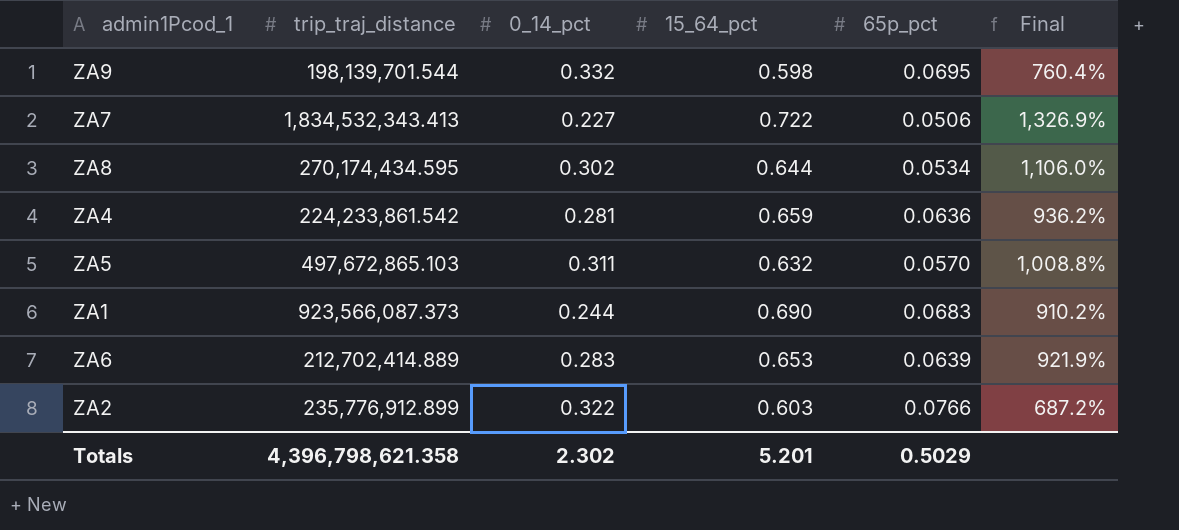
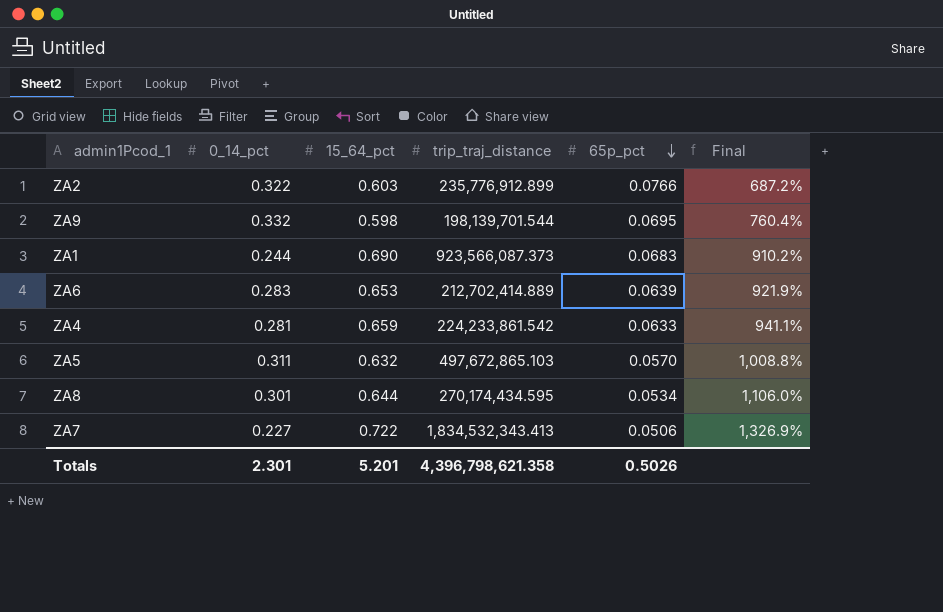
row order: none -> 65p_pct descending
column trip_traj_distance | position: 2 -> 4
ZA4 | 65p_pct: 0.0636 -> 0.0633
ZA4 | Final: 936.2% -> 941.1%
ZA8 | 0_14_pct: 0.302 -> 0.301
Totals | 0_14_pct: 2.302 -> 2.301
Totals | 65p_pct: 0.5029 -> 0.5026

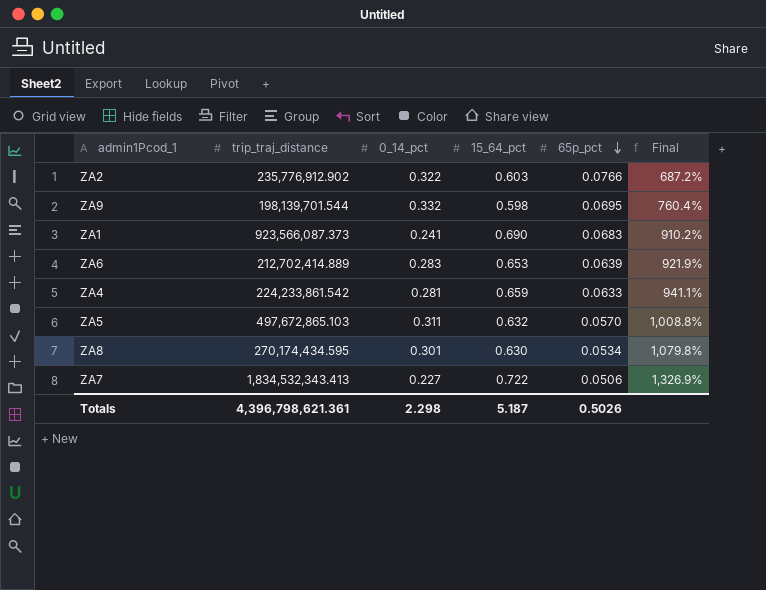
column trip_traj_distance | position: 4 -> 2
ZA2 | trip_traj_distance: 235,776,912.899 -> 235,776,912.902
ZA1 | 0_14_pct: 0.244 -> 0.241
ZA8 | 15_64_pct: 0.644 -> 0.630
ZA8 | Final: 1,106.0% -> 1,079.8%
Totals | trip_traj_distance: 4,396,798,621.358 -> 4,396,798,621.361
Totals | 0_14_pct: 2.301 -> 2.298
Totals | 15_64_pct: 5.201 -> 5.187

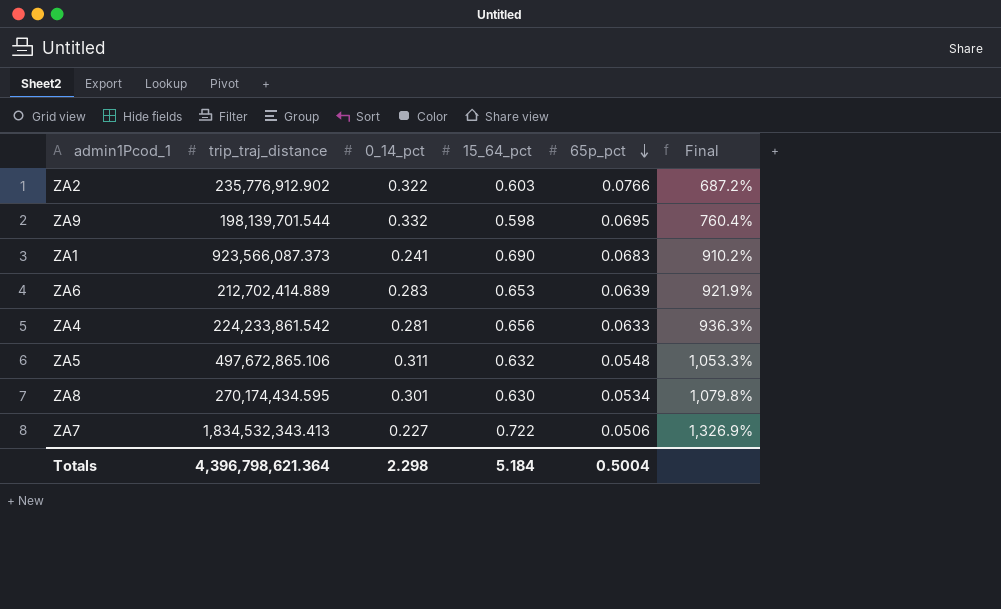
ZA4 | 15_64_pct: 0.659 -> 0.656
ZA4 | Final: 941.1% -> 936.3%
ZA5 | trip_traj_distance: 497,672,865.103 -> 497,672,865.106
ZA5 | 65p_pct: 0.0570 -> 0.0548
ZA5 | Final: 1,008.8% -> 1,053.3%
Totals | trip_traj_distance: 4,396,798,621.361 -> 4,396,798,621.364
Totals | 15_64_pct: 5.187 -> 5.184
Totals | 65p_pct: 0.5026 -> 0.5004

